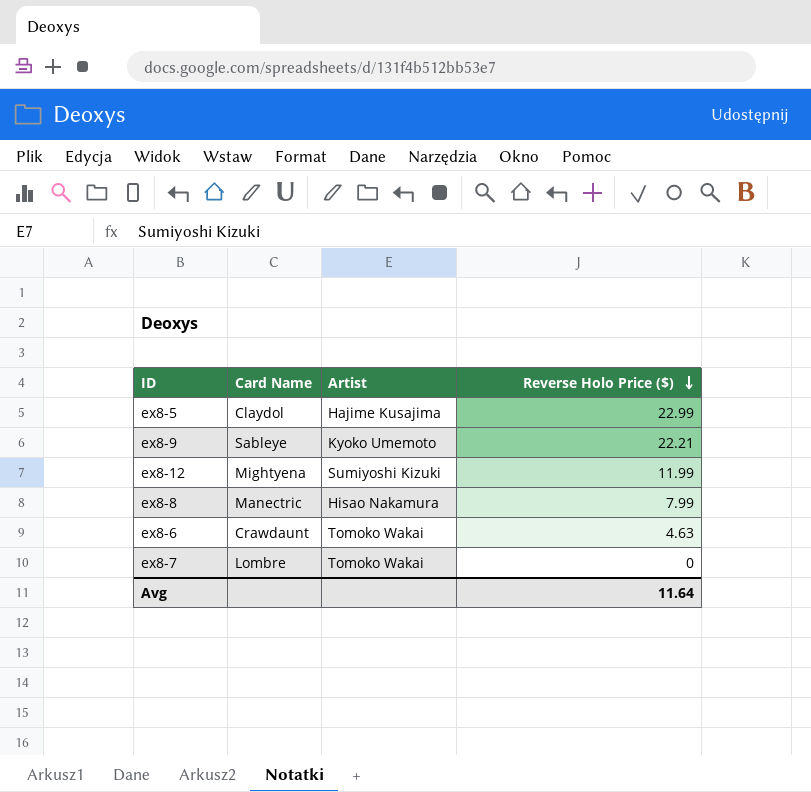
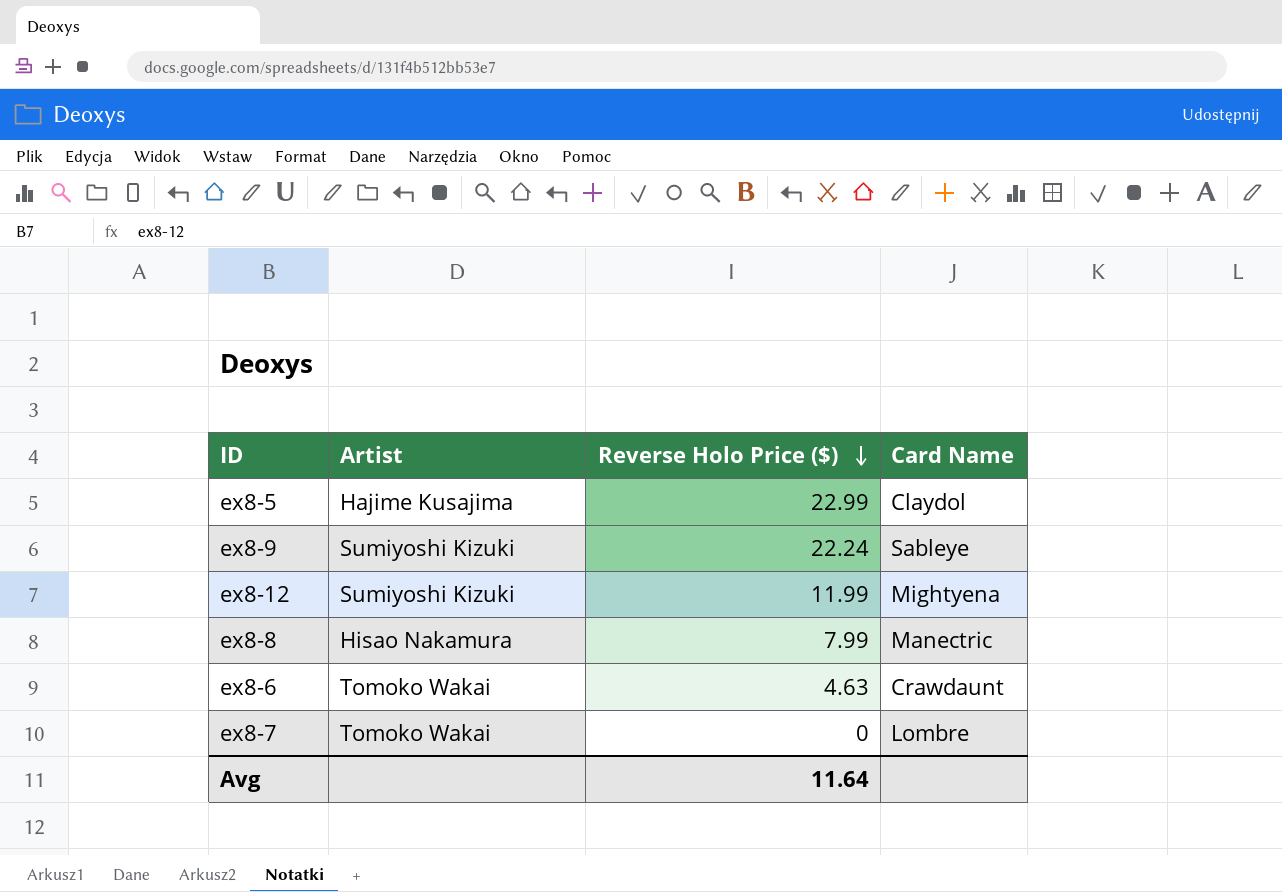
column Card Name | position: 2 -> 4
ex8-9 | Artist: Kyoko Umemoto -> Sumiyoshi Kizuki
ex8-9 | Reverse Holo Price ($): 22.21 -> 22.24

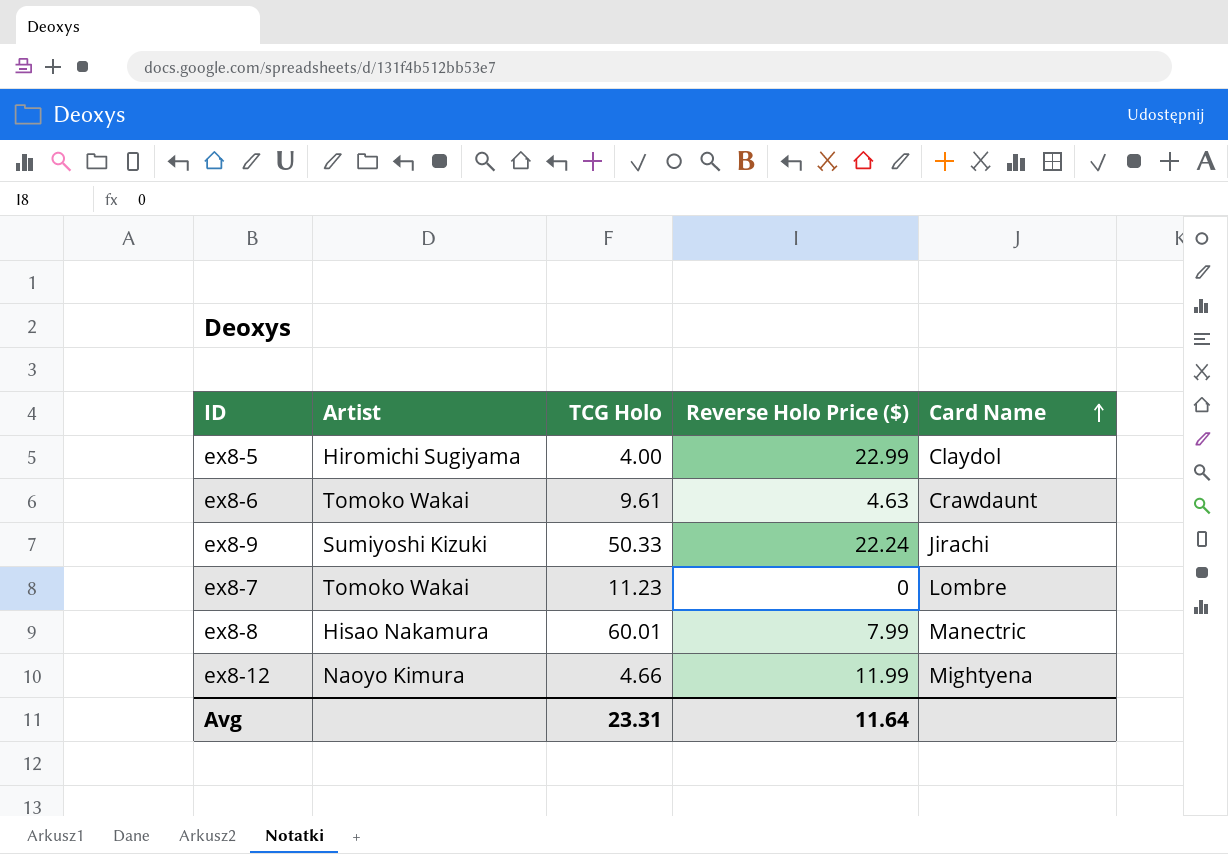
row order: Reverse Holo Price ($) descending -> Card Name ascending
column TCG Holo | position: none -> 3
ex8-5 | Artist: Hajime Kusajima -> Hiromichi Sugiyama
ex8-9 | Card Name: Sableye -> Jirachi
ex8-12 | Artist: Sumiyoshi Kizuki -> Naoyo Kimura

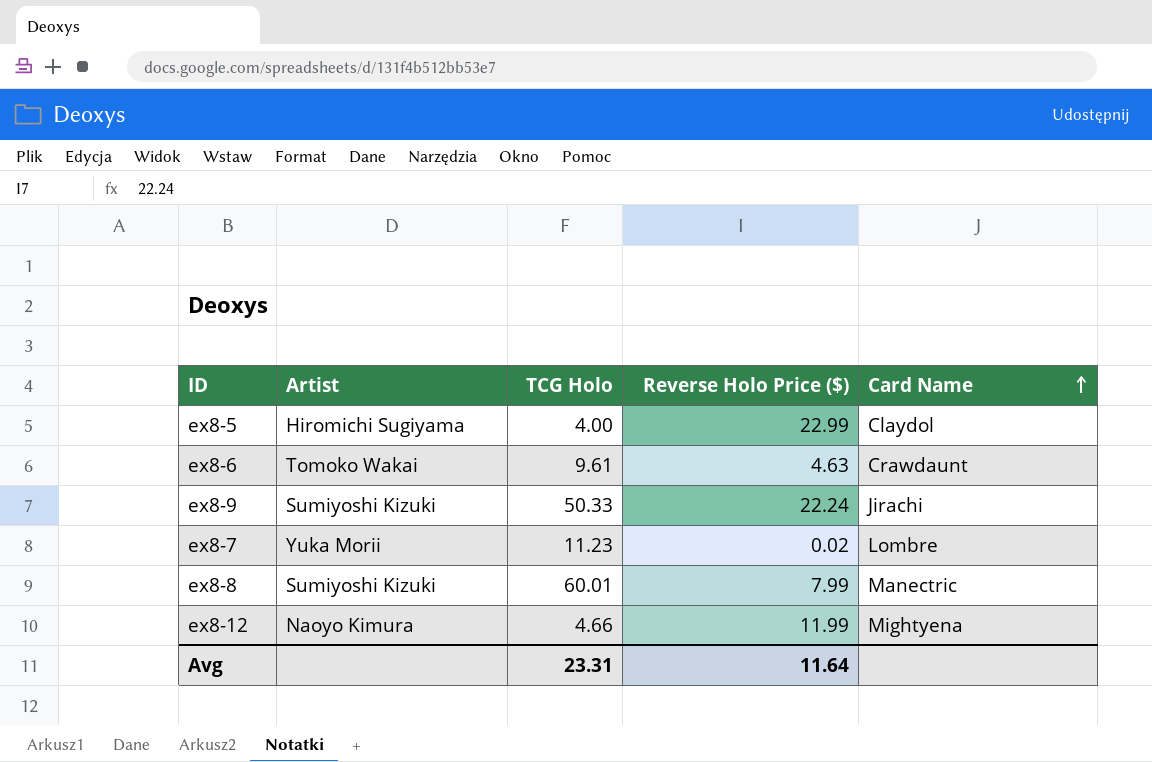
ex8-7 | Artist: Tomoko Wakai -> Yuka Morii
ex8-7 | Reverse Holo Price ($): 0 -> 0.02
ex8-8 | Artist: Hisao Nakamura -> Sumiyoshi Kizuki

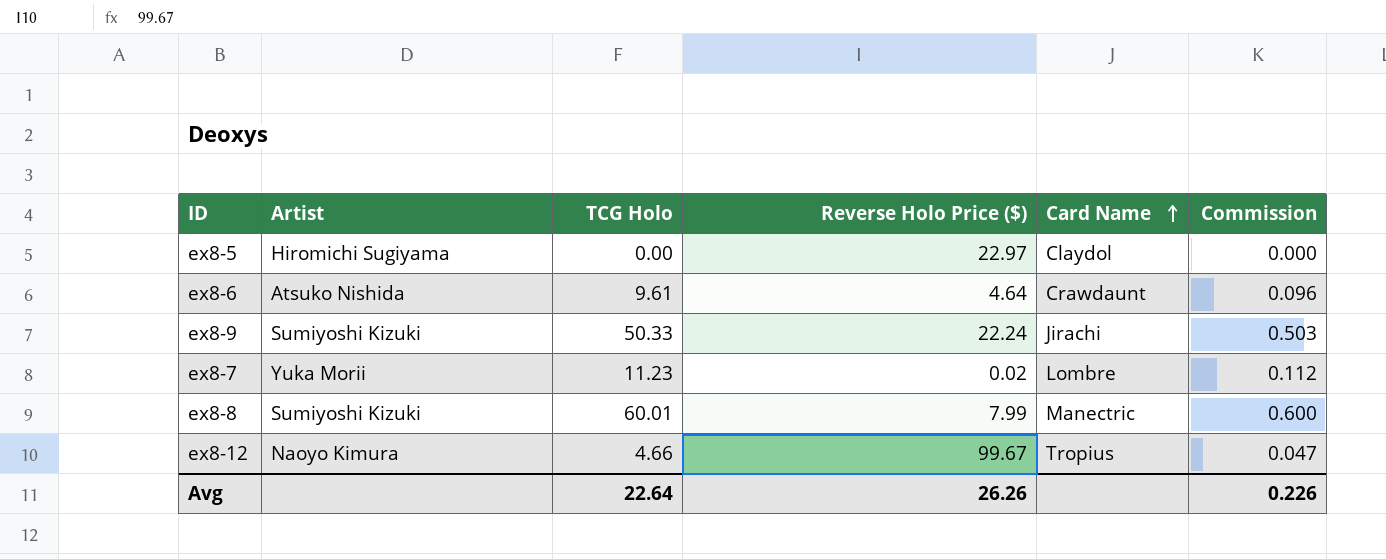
column Commission | formula: none -> [TCG Holo] * 0.01
ex8-5 | TCG Holo: 4.00 -> 0.00
ex8-5 | Reverse Holo Price ($): 22.99 -> 22.97
ex8-6 | Artist: Tomoko Wakai -> Atsuko Nishida
ex8-6 | Reverse Holo Price ($): 4.63 -> 4.64
ex8-12 | Reverse Holo Price ($): 11.99 -> 99.67
ex8-12 | Card Name: Mightyena -> Tropius
Avg | TCG Holo: 23.31 -> 22.64
Avg | Reverse Holo Price ($): 11.64 -> 26.26

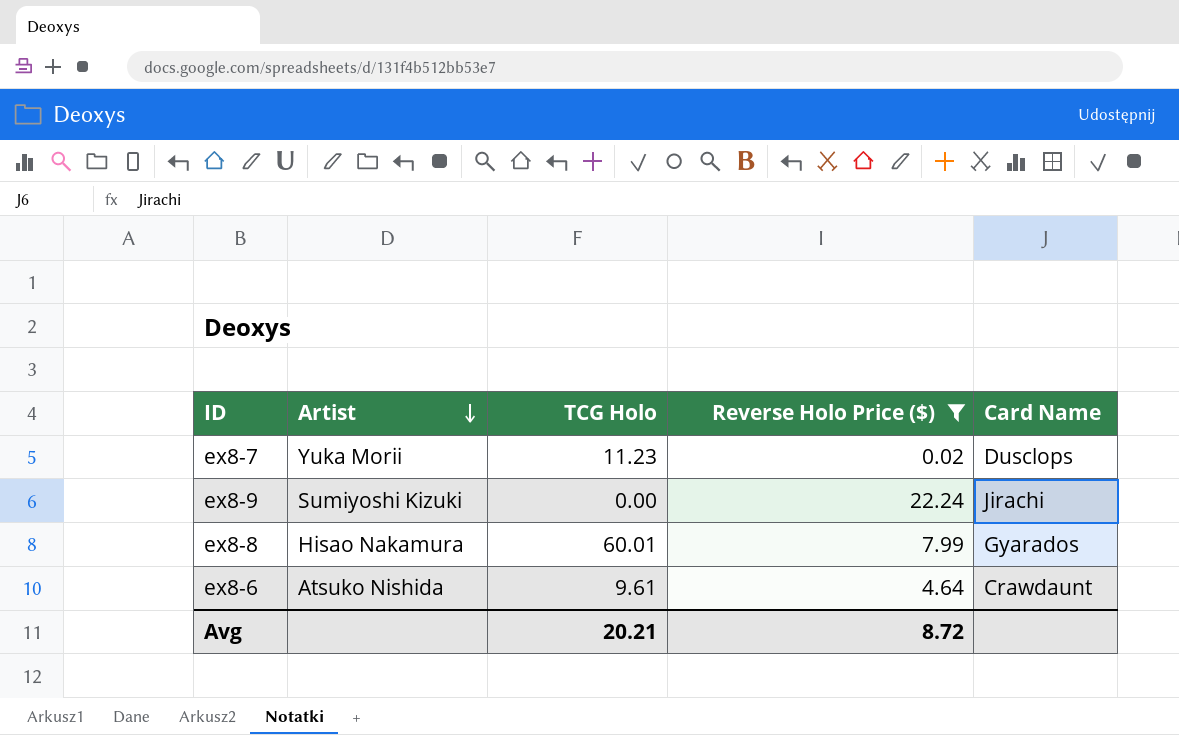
filter: none -> Reverse Holo Price ($) <= 22.24
row order: Card Name ascending -> Artist descending
column Commission | formula: [TCG Holo] * 0.01 -> none
ex8-7 | Card Name: Lombre -> Dusclops
ex8-9 | TCG Holo: 50.33 -> 0.00
ex8-8 | Artist: Sumiyoshi Kizuki -> Hisao Nakamura
ex8-8 | Card Name: Manectric -> Gyarados
Avg | TCG Holo: 22.64 -> 20.21
Avg | Reverse Holo Price ($): 26.26 -> 8.72

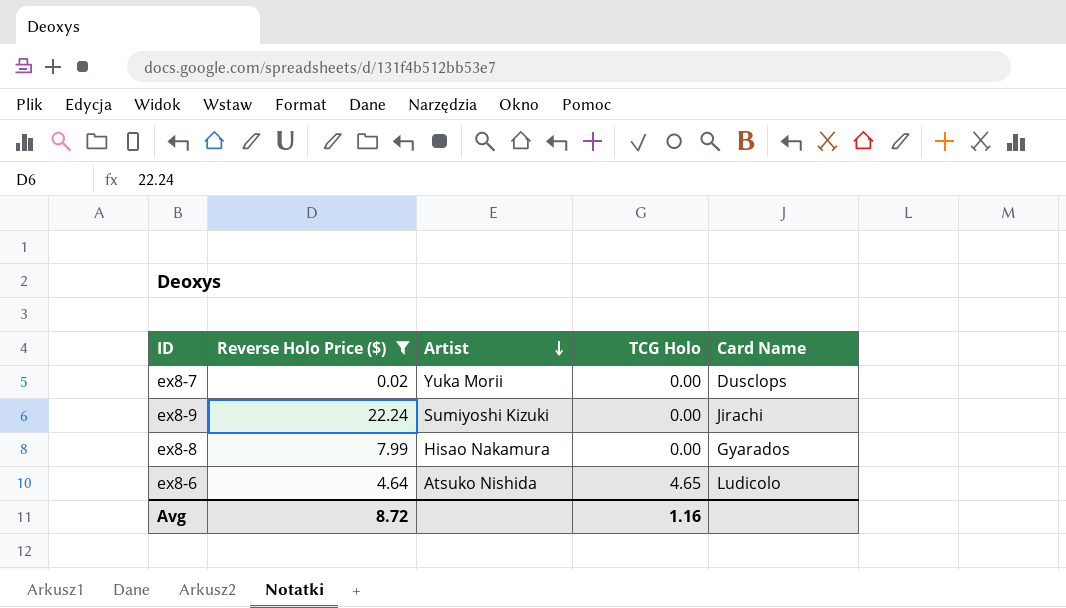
column Reverse Holo Price ($) | position: 4 -> 2
ex8-7 | TCG Holo: 11.23 -> 0.00
ex8-8 | TCG Holo: 60.01 -> 0.00
ex8-6 | TCG Holo: 9.61 -> 4.65
ex8-6 | Card Name: Crawdaunt -> Ludicolo
Avg | TCG Holo: 20.21 -> 1.16

